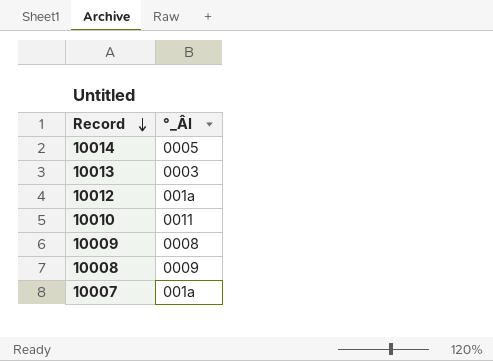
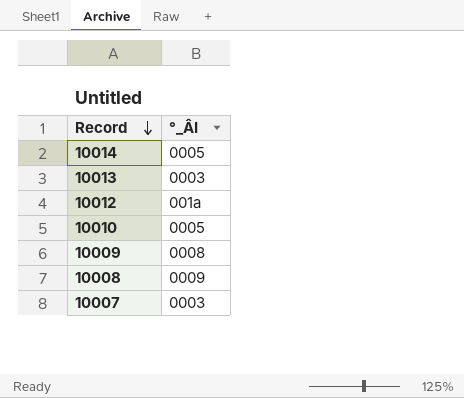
10010 | °_ÂI: 0011 -> 0005
10007 | °_ÂI: 001a -> 0003

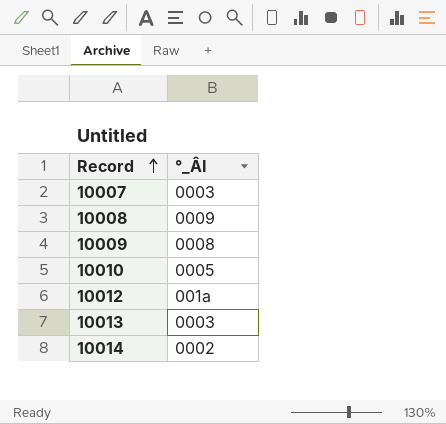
row order: Record descending -> Record ascending
10014 | °_ÂI: 0005 -> 0002

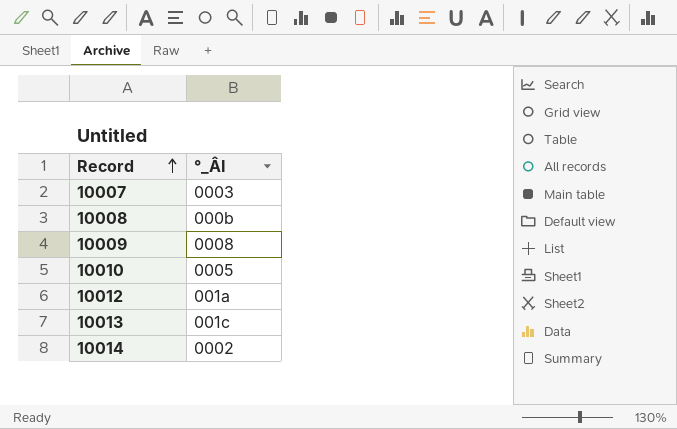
10008 | °_ÂI: 0009 -> 000b
10013 | °_ÂI: 0003 -> 001c

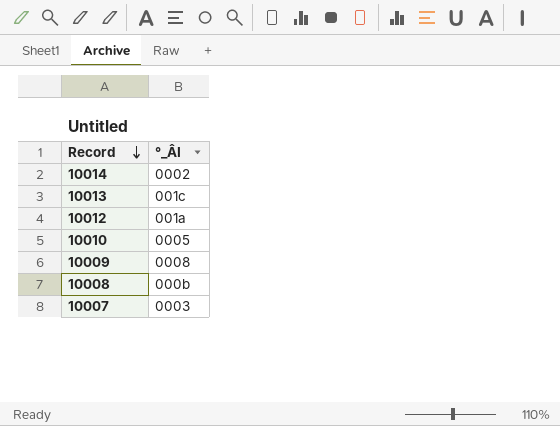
row order: Record ascending -> Record descending

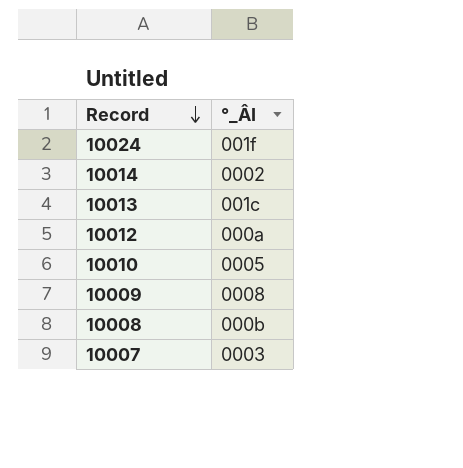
row 10024: none -> 001f
10012 | °_ÂI: 001a -> 000a

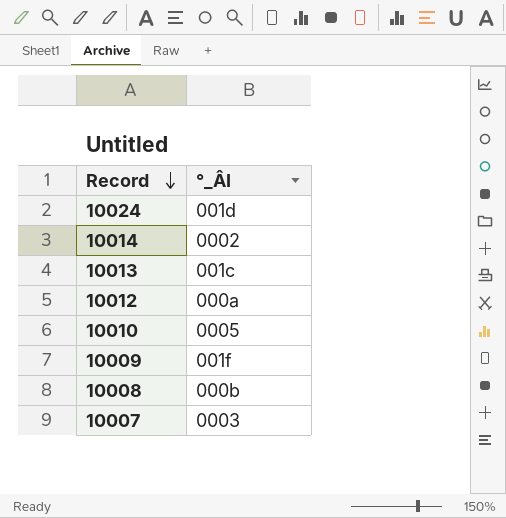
10024 | °_ÂI: 001f -> 001d
10009 | °_ÂI: 0008 -> 001f

